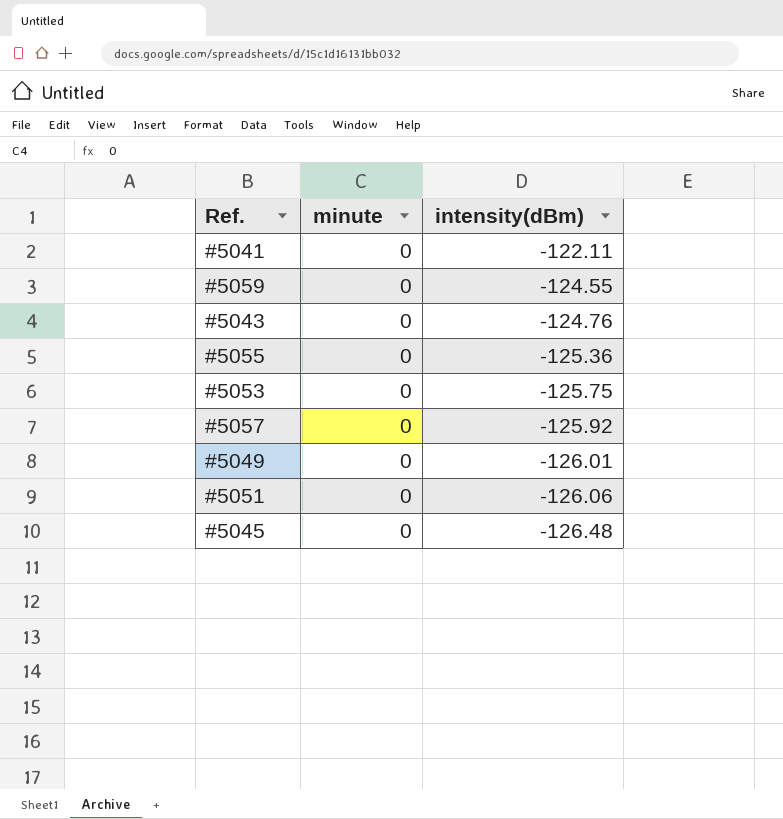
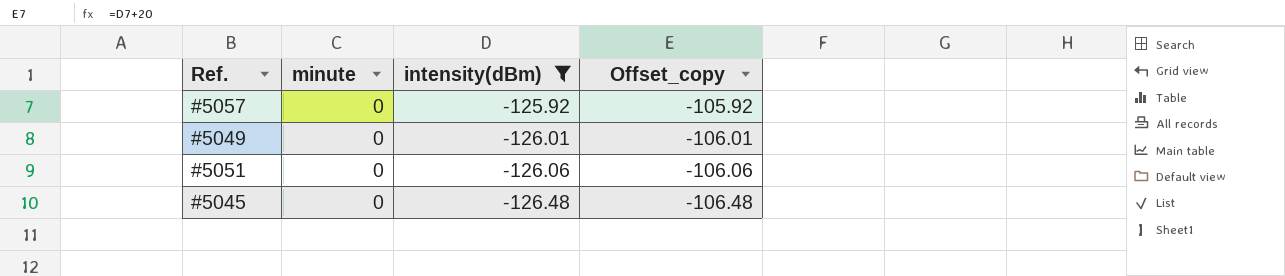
filter: none -> intensity(dBm) <= -125.92
column Offset_copy | formula: none -> [intensity(dBm)] + 20

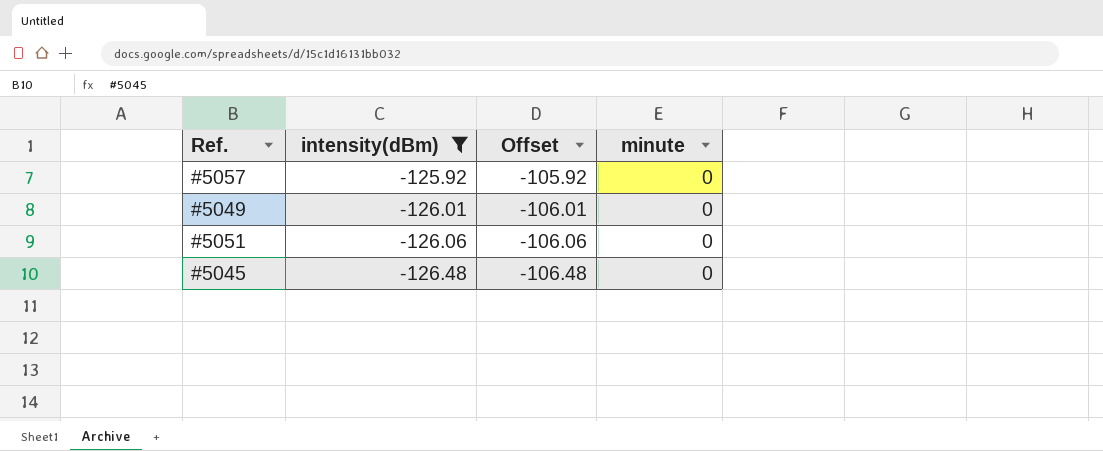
column name: Offset_copy -> Offset
column minute | position: 2 -> 4

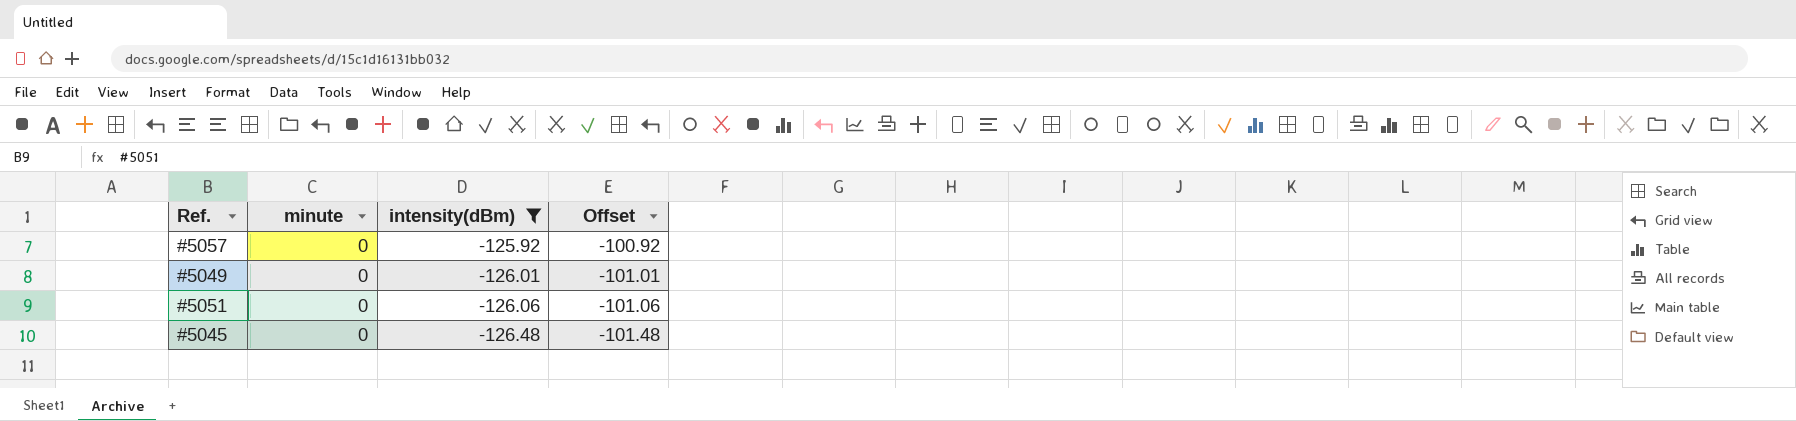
column minute | position: 4 -> 2
column Offset | formula: [intensity(dBm)] + 20 -> [intensity(dBm)] + 25

